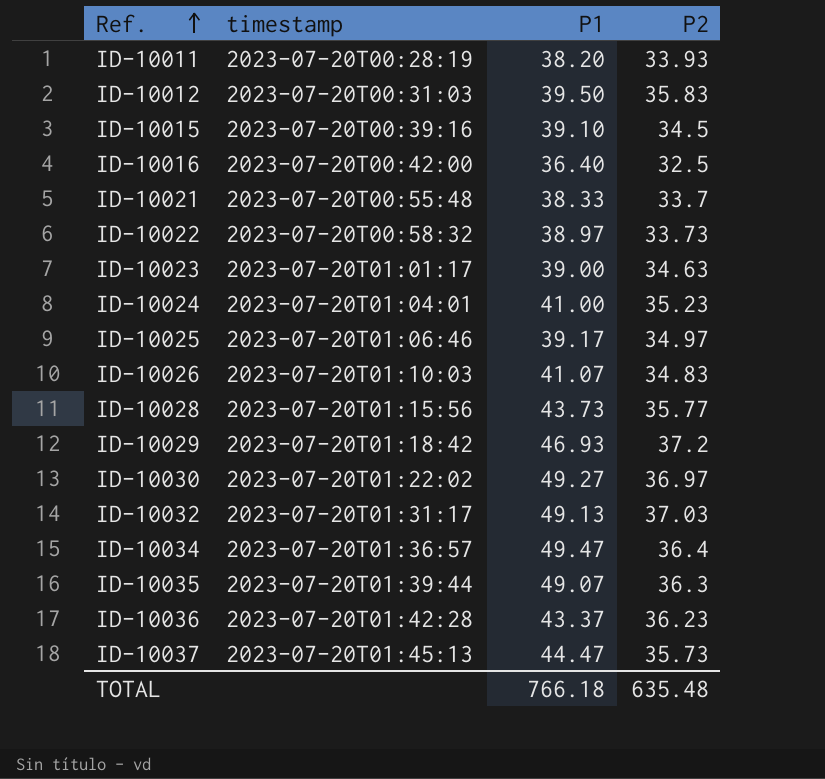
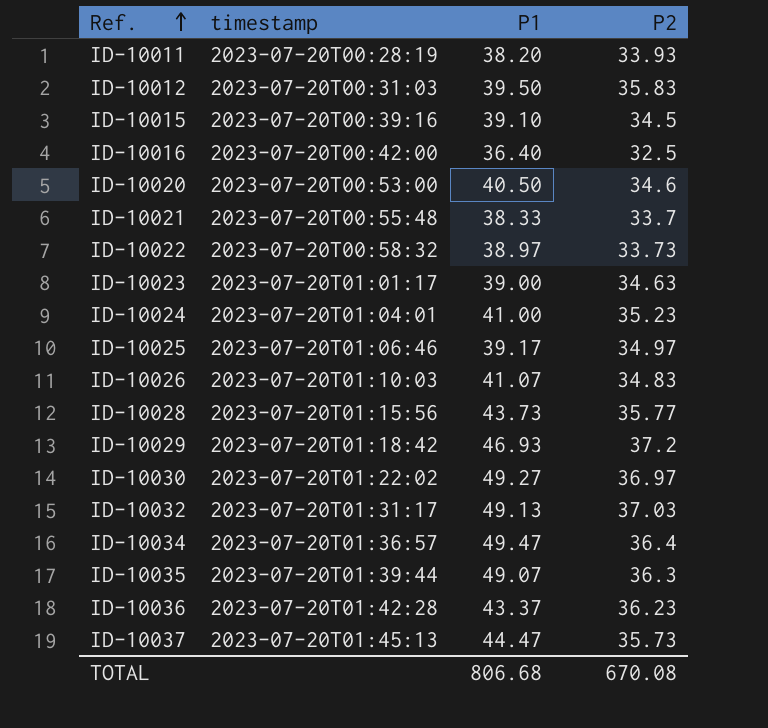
row ID-10020: none -> 2023-07-20T00:53:00 | 40.50 | 34.6
TOTAL | P1: 766.18 -> 806.68
TOTAL | P2: 635.48 -> 670.08

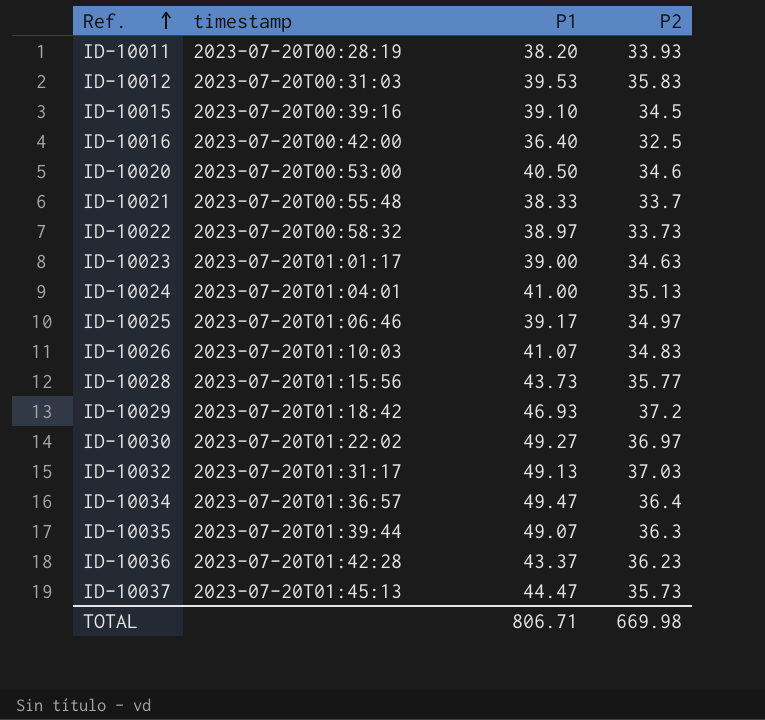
ID-10012 | P1: 39.50 -> 39.53
ID-10024 | P2: 35.23 -> 35.13
TOTAL | P1: 806.68 -> 806.71
TOTAL | P2: 670.08 -> 669.98

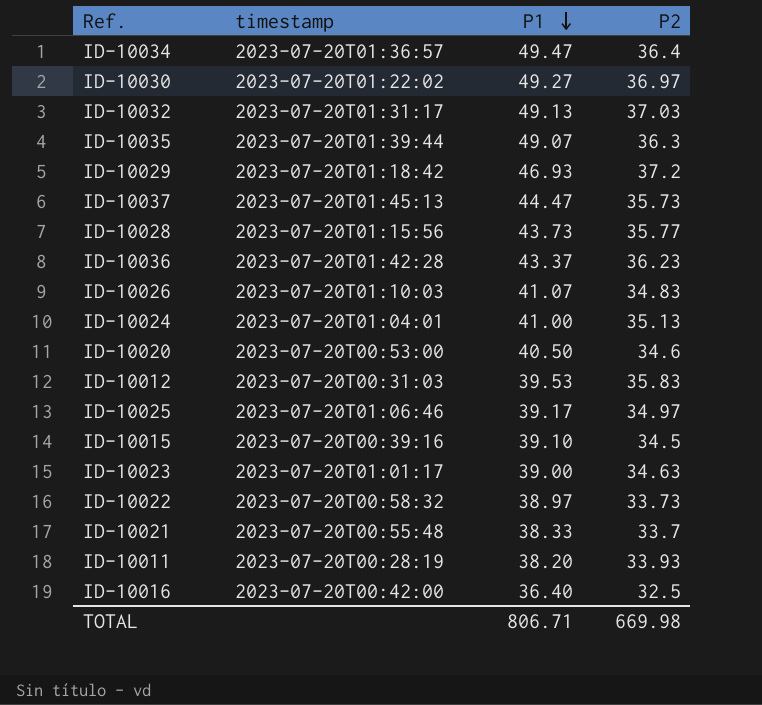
row order: Ref. ascending -> P1 descending

